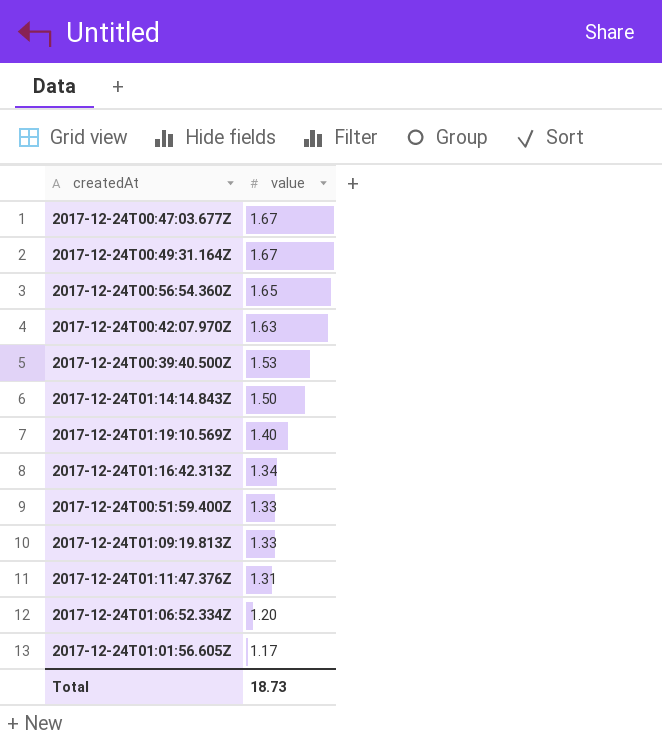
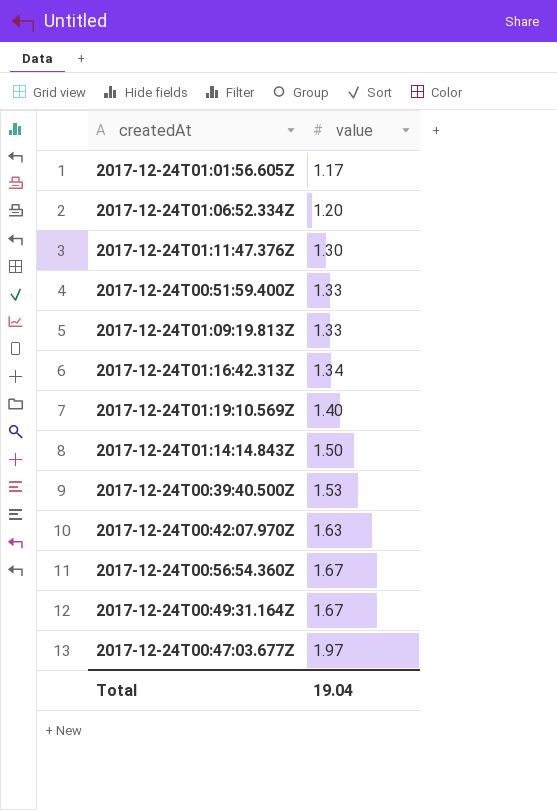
row order: value descending -> value ascending
2017-12-24T01:11:47.376Z | value: 1.31 -> 1.30
2017-12-24T00:56:54.360Z | value: 1.65 -> 1.67
2017-12-24T00:47:03.677Z | value: 1.67 -> 1.97
Total | value: 18.73 -> 19.04

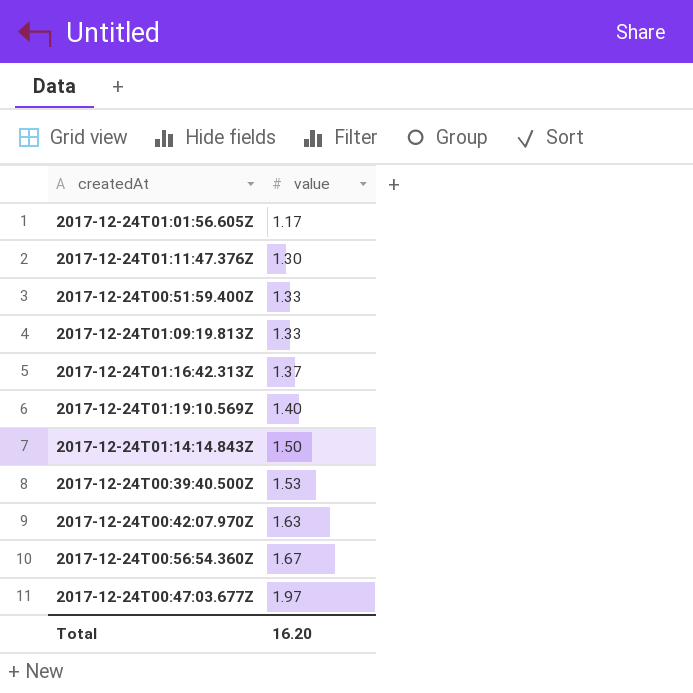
row 2017-12-24T01:06:52.334Z: 1.20 -> none
row 2017-12-24T00:49:31.164Z: 1.67 -> none
2017-12-24T01:16:42.313Z | value: 1.34 -> 1.37
Total | value: 19.04 -> 16.20

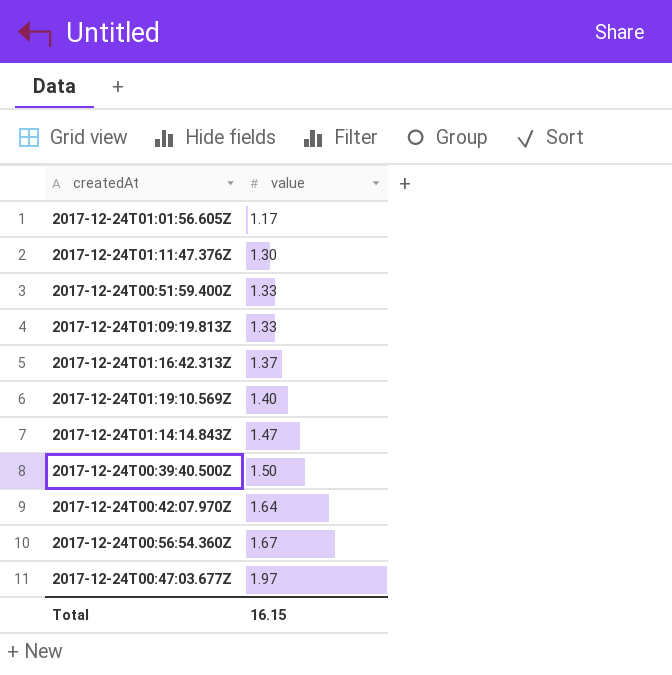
2017-12-24T01:14:14.843Z | value: 1.50 -> 1.47
2017-12-24T00:39:40.500Z | value: 1.53 -> 1.50
2017-12-24T00:42:07.970Z | value: 1.63 -> 1.64
Total | value: 16.20 -> 16.15

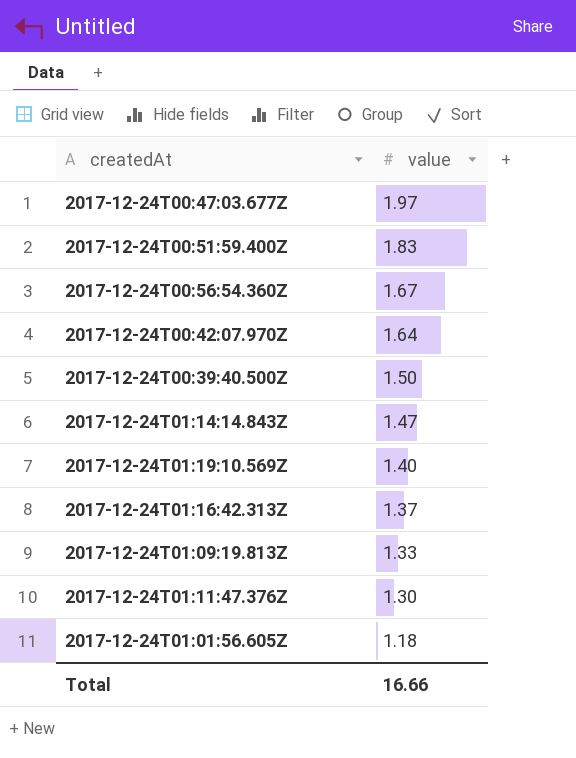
row order: value ascending -> value descending
2017-12-24T00:51:59.400Z | value: 1.33 -> 1.83
2017-12-24T01:01:56.605Z | value: 1.17 -> 1.18
Total | value: 16.15 -> 16.66

